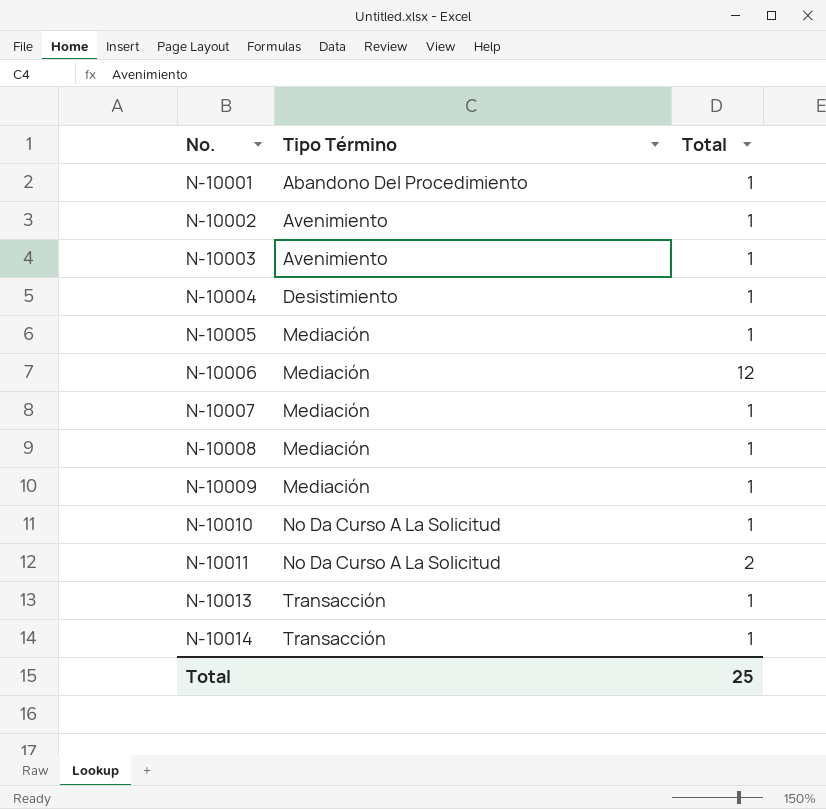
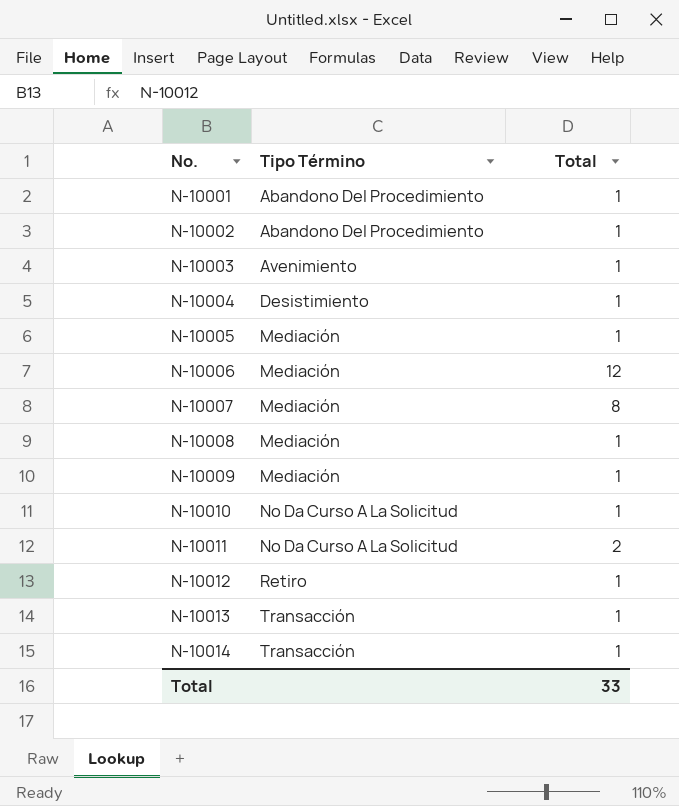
N-10002 | Tipo Término: Avenimiento -> Abandono Del Procedimiento
N-10007 | Total: 1 -> 8
row N-10012: none -> Retiro | 1
Total | Total: 25 -> 33

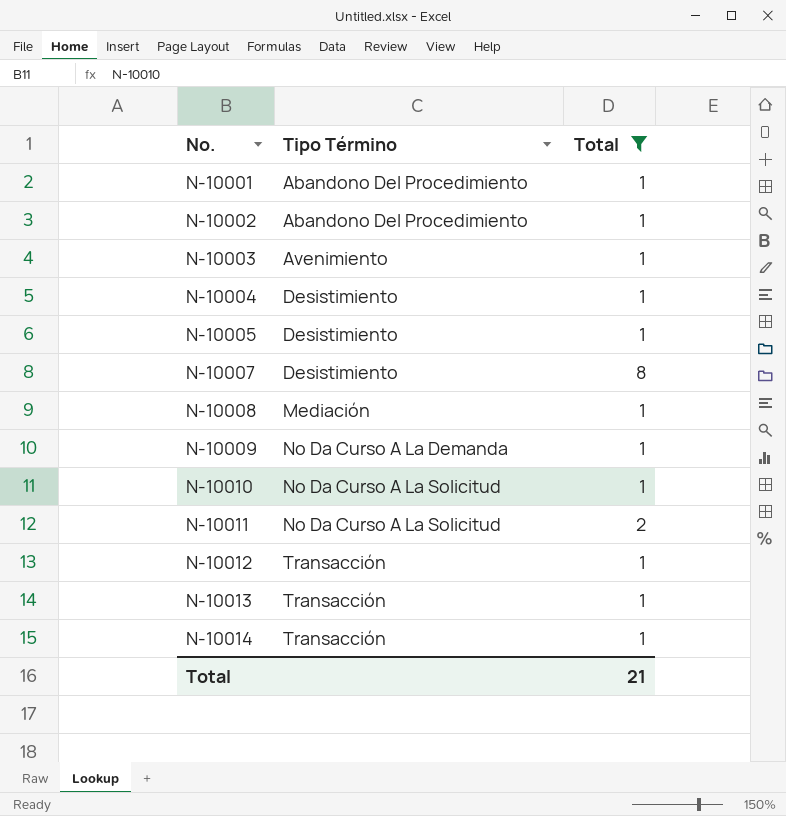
filter: none -> Total != 12
N-10005 | Tipo Término: Mediación -> Desistimiento
N-10007 | Tipo Término: Mediación -> Desistimiento
N-10009 | Tipo Término: Mediación -> No Da Curso A La Demanda
N-10012 | Tipo Término: Retiro -> Transacción
Total | Total: 33 -> 21

